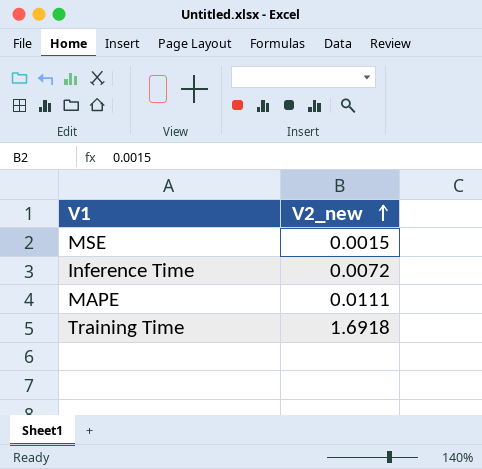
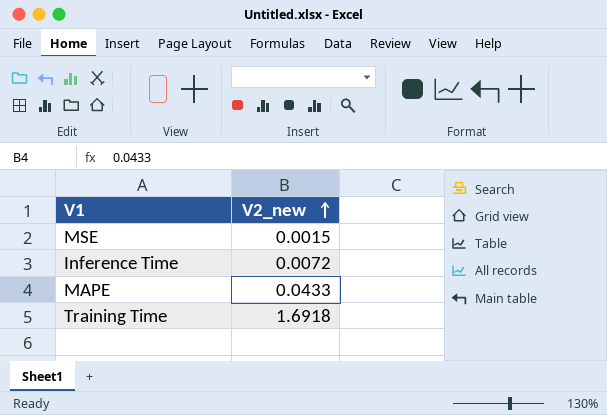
MAPE | V2_new: 0.0111 -> 0.0433

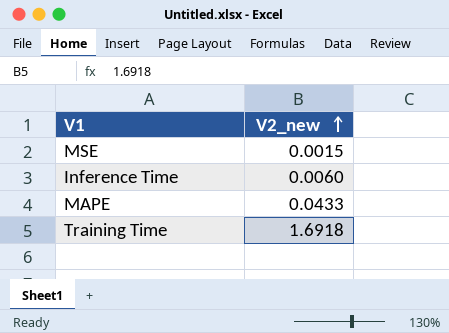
Inference Time | V2_new: 0.0072 -> 0.0060

